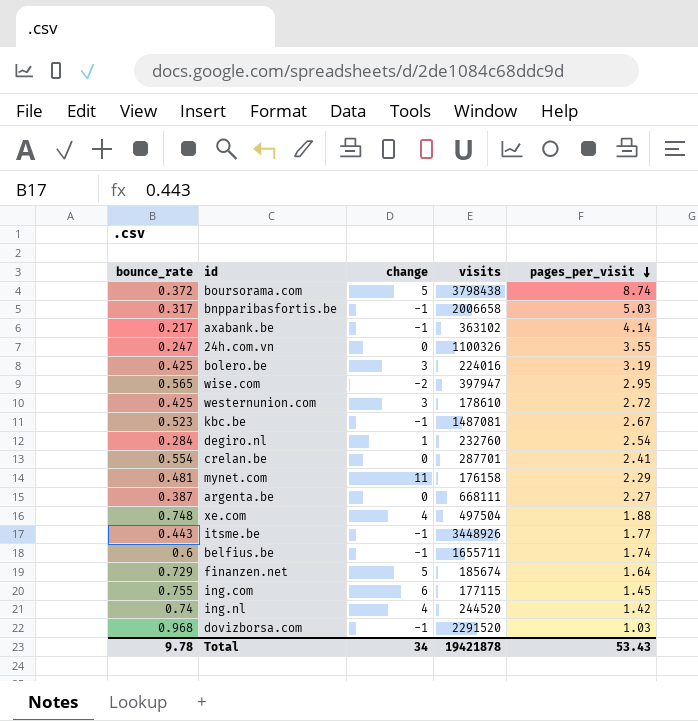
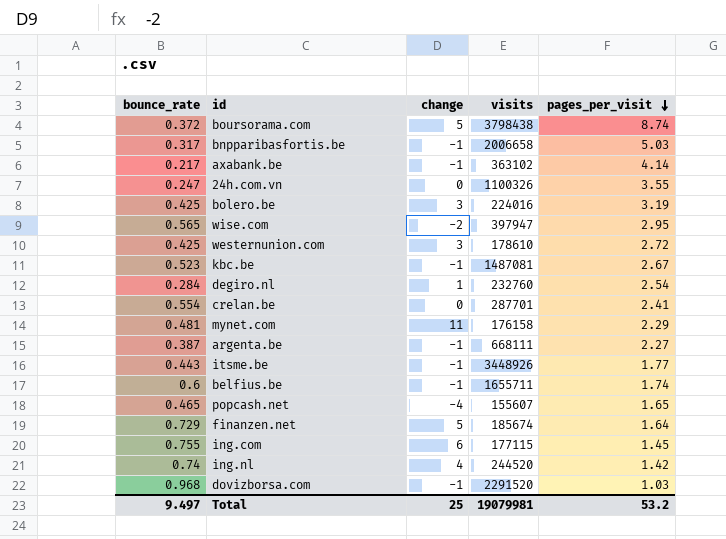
row xe.com: 0.748 | 4 | 497504 | 1.88 -> none
argenta.be | change: 0 -> -1
row popcash.net: none -> 0.465 | -4 | 155607 | 1.65
Total | bounce_rate: 9.78 -> 9.497
Total | change: 34 -> 25
Total | visits: 19421878 -> 19079981
Total | pages_per_visit: 53.43 -> 53.2

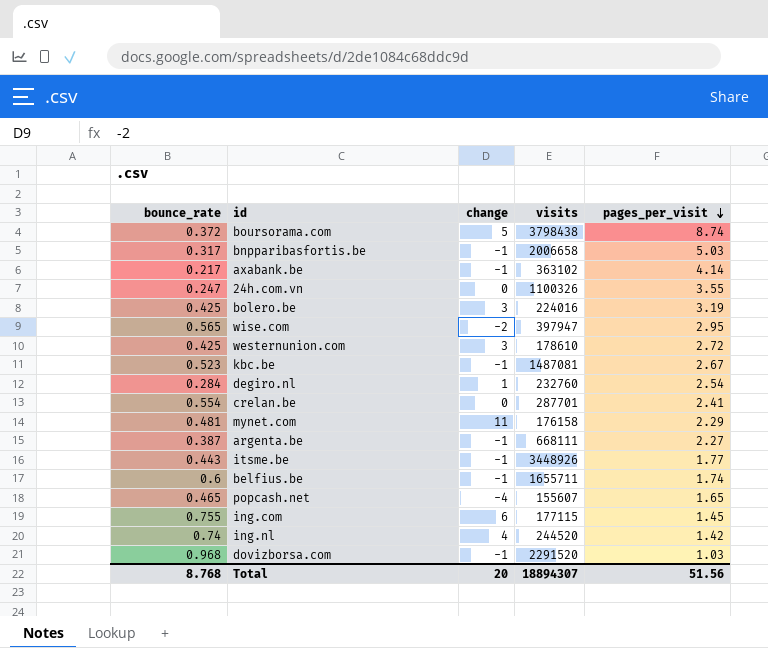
row finanzen.net: 0.729 | 5 | 185674 | 1.64 -> none
Total | bounce_rate: 9.497 -> 8.768
Total | change: 25 -> 20
Total | visits: 19079981 -> 18894307
Total | pages_per_visit: 53.2 -> 51.56

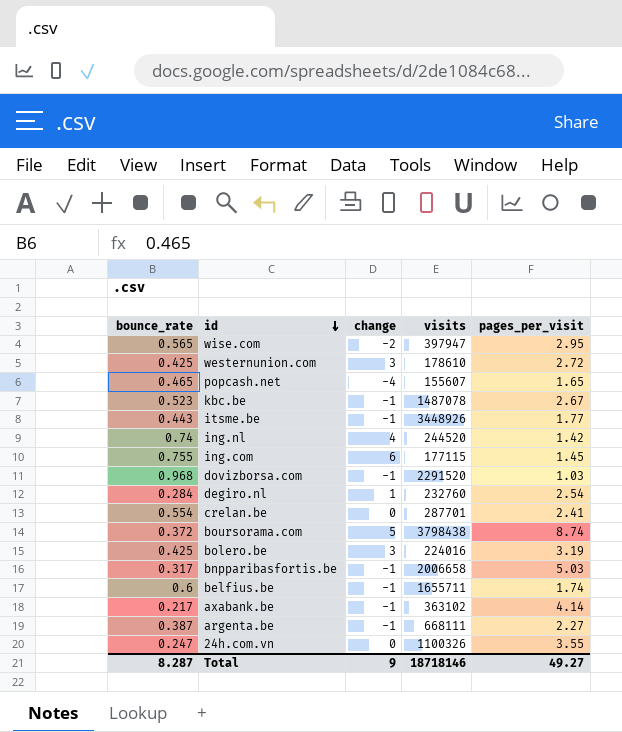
row order: pages_per_visit descending -> id descending
row mynet.com: 0.481 | 11 | 176158 | 2.29 -> none
kbc.be | visits: 1487081 -> 1487078
Total | bounce_rate: 8.768 -> 8.287
Total | change: 20 -> 9
Total | visits: 18894307 -> 18718146
Total | pages_per_visit: 51.56 -> 49.27

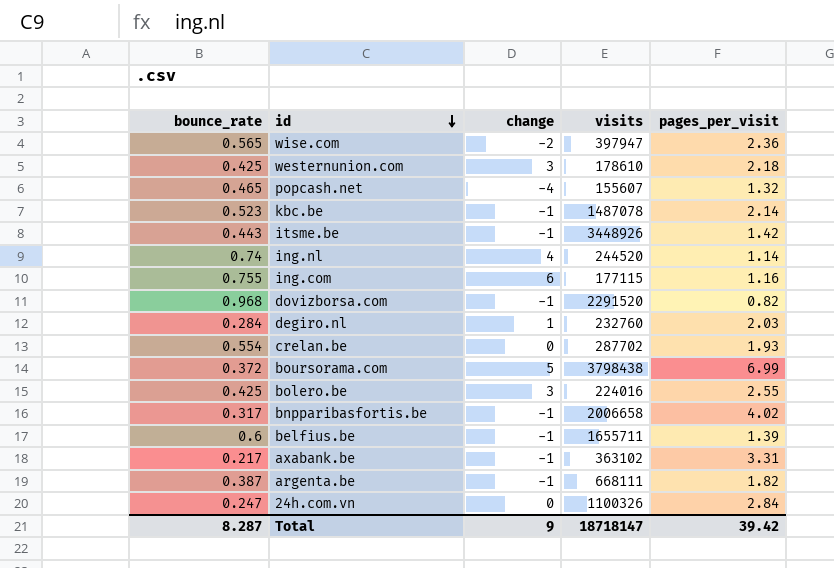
wise.com | pages_per_visit: 2.95 -> 2.36
westernunion.com | pages_per_visit: 2.72 -> 2.18
popcash.net | pages_per_visit: 1.65 -> 1.32
kbc.be | pages_per_visit: 2.67 -> 2.14
itsme.be | pages_per_visit: 1.77 -> 1.42
ing.nl | pages_per_visit: 1.42 -> 1.14
ing.com | pages_per_visit: 1.45 -> 1.16
dovizborsa.com | pages_per_visit: 1.03 -> 0.82
degiro.nl | pages_per_visit: 2.54 -> 2.03
crelan.be | visits: 287701 -> 287702
crelan.be | pages_per_visit: 2.41 -> 1.93
boursorama.com | pages_per_visit: 8.74 -> 6.99
bolero.be | pages_per_visit: 3.19 -> 2.55
bnpparibasfortis.be | pages_per_visit: 5.03 -> 4.02
belfius.be | pages_per_visit: 1.74 -> 1.39
axabank.be | pages_per_visit: 4.14 -> 3.31
argenta.be | pages_per_visit: 2.27 -> 1.82
24h.com.vn | pages_per_visit: 3.55 -> 2.84
Total | visits: 18718146 -> 18718147
Total | pages_per_visit: 49.27 -> 39.42

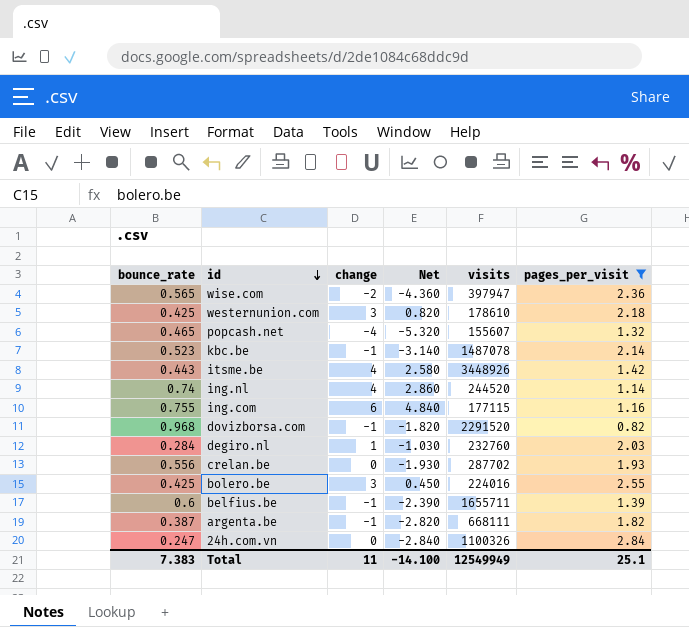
filter: none -> pages_per_visit <= 2.84
column Net | formula: none -> [change] - [pages_per_visit]
itsme.be | change: -1 -> 4
crelan.be | bounce_rate: 0.554 -> 0.556
Total | bounce_rate: 8.287 -> 7.383
Total | change: 9 -> 11
Total | visits: 18718147 -> 12549949
Total | pages_per_visit: 39.42 -> 25.1

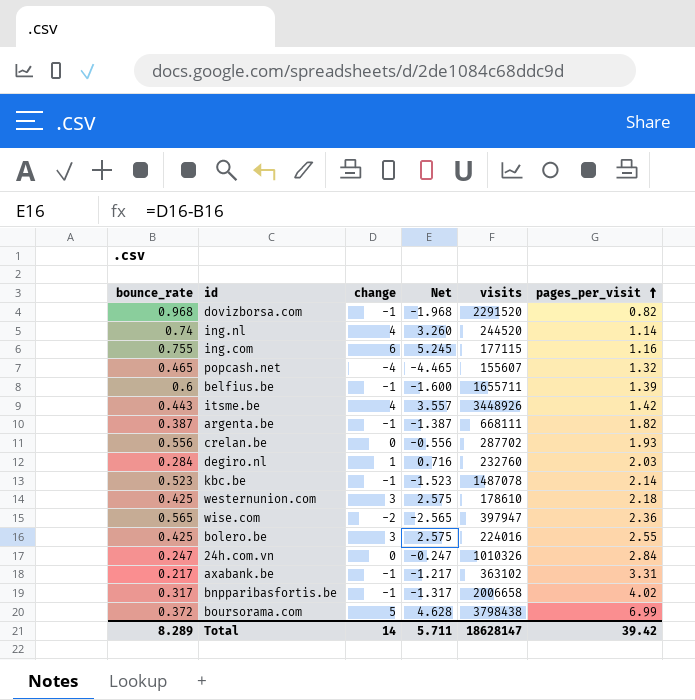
filter: pages_per_visit <= 2.84 -> none
row order: id descending -> pages_per_visit ascending
column Net | formula: [change] - [pages_per_visit] -> [change] - [bounce_rate]
24h.com.vn | visits: 1100326 -> 1010326
Total | bounce_rate: 7.383 -> 8.289
Total | change: 11 -> 14
Total | Net: -14.100 -> 5.711
Total | visits: 12549949 -> 18628147
Total | pages_per_visit: 25.1 -> 39.42

